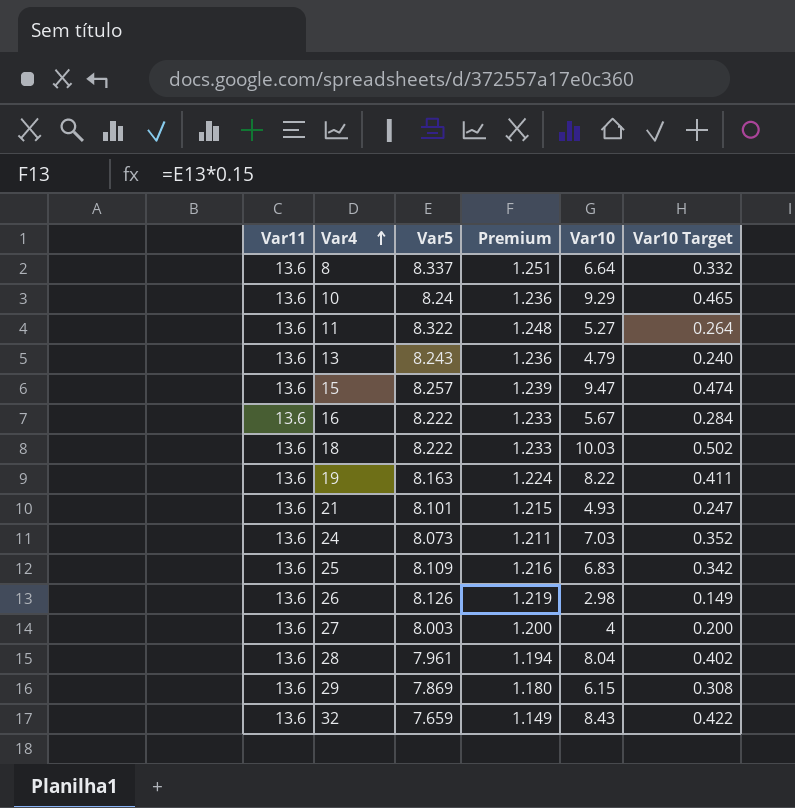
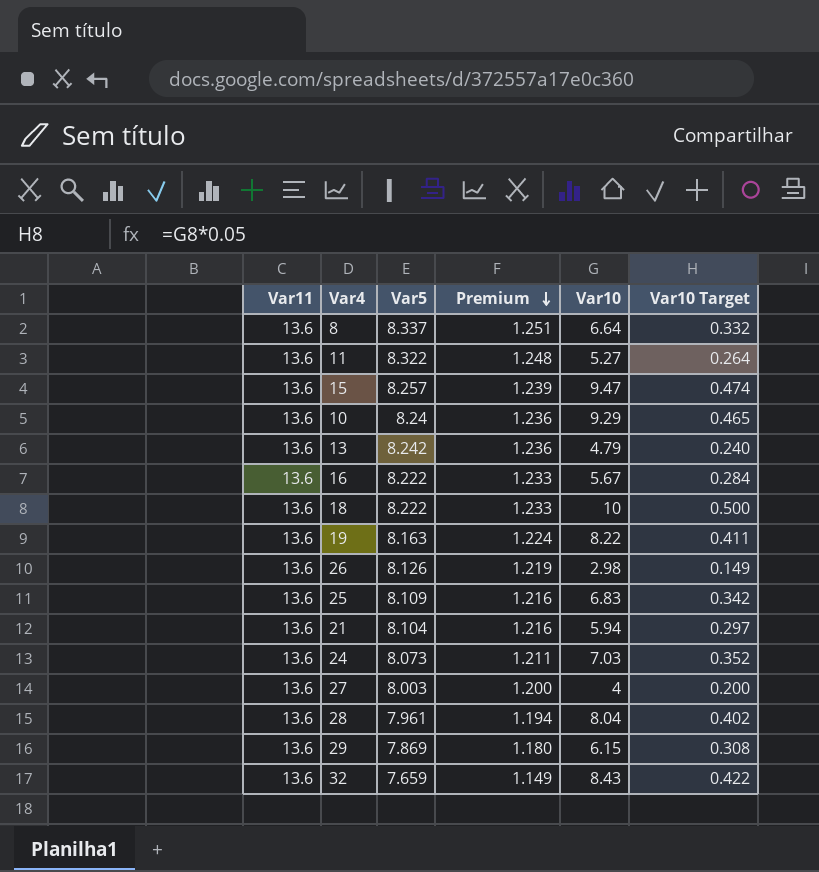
row order: Var4 ascending -> Premium descending
13 | Var5: 8.243 -> 8.242
18 | Var10: 10.03 -> 10
18 | Var10 Target: 0.502 -> 0.500
21 | Var5: 8.101 -> 8.104
21 | Premium: 1.215 -> 1.216
21 | Var10: 4.93 -> 5.94
21 | Var10 Target: 0.247 -> 0.297

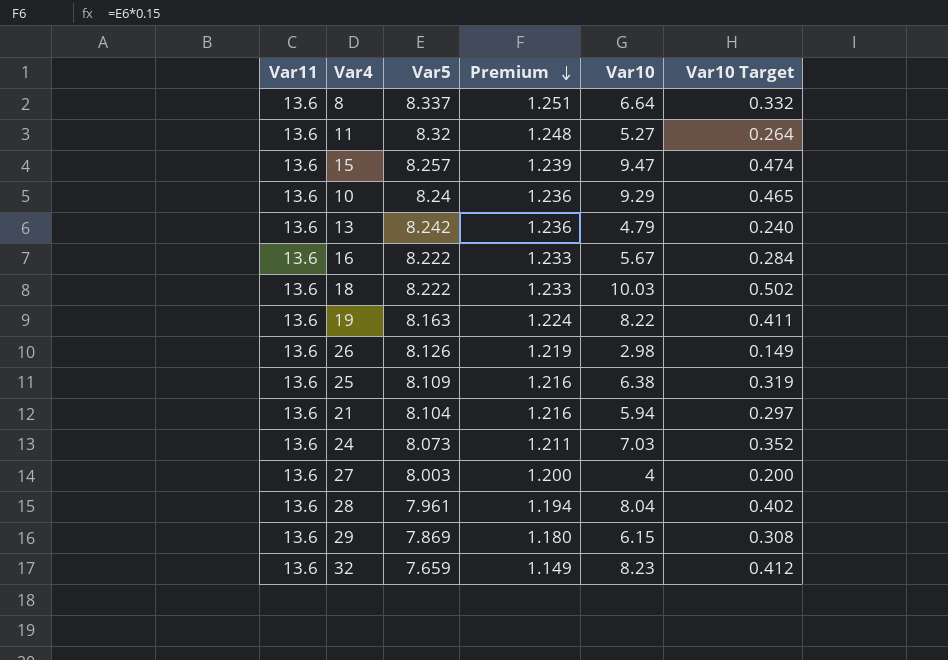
11 | Var5: 8.322 -> 8.32
18 | Var10: 10 -> 10.03
18 | Var10 Target: 0.500 -> 0.502
25 | Var10: 6.83 -> 6.38
25 | Var10 Target: 0.342 -> 0.319
32 | Var10: 8.43 -> 8.23
32 | Var10 Target: 0.422 -> 0.412

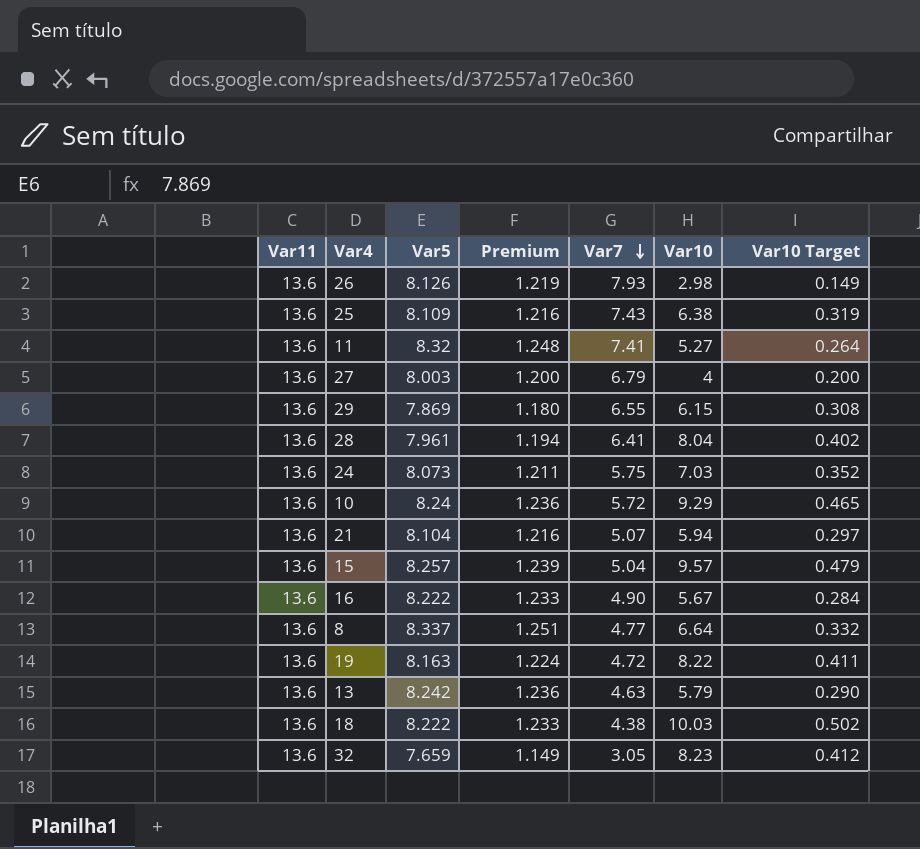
row order: Premium descending -> Var7 descending
column Var7 | position: none -> 5
15 | Var10: 9.47 -> 9.57
15 | Var10 Target: 0.474 -> 0.479
13 | Var10: 4.79 -> 5.79
13 | Var10 Target: 0.240 -> 0.290

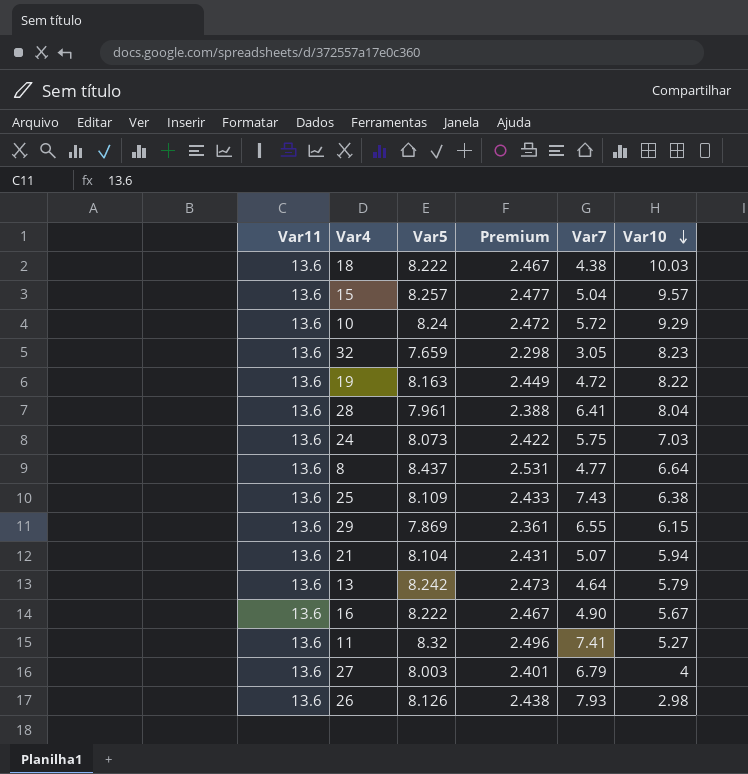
row order: Var7 descending -> Var10 descending
column Var10 Target | formula: [Var10] * 0.05 -> none
column Premium | formula: [Var5] * 0.15 -> [Var5] * 0.3
8 | Var5: 8.337 -> 8.437
13 | Var7: 4.63 -> 4.64

